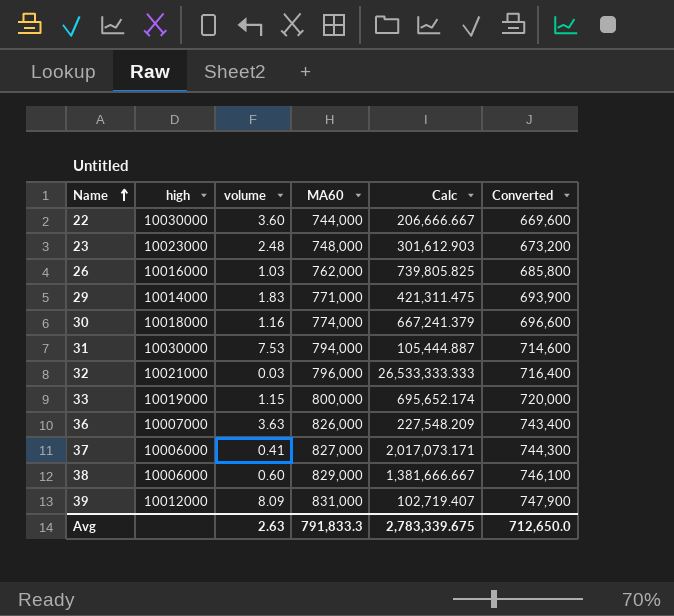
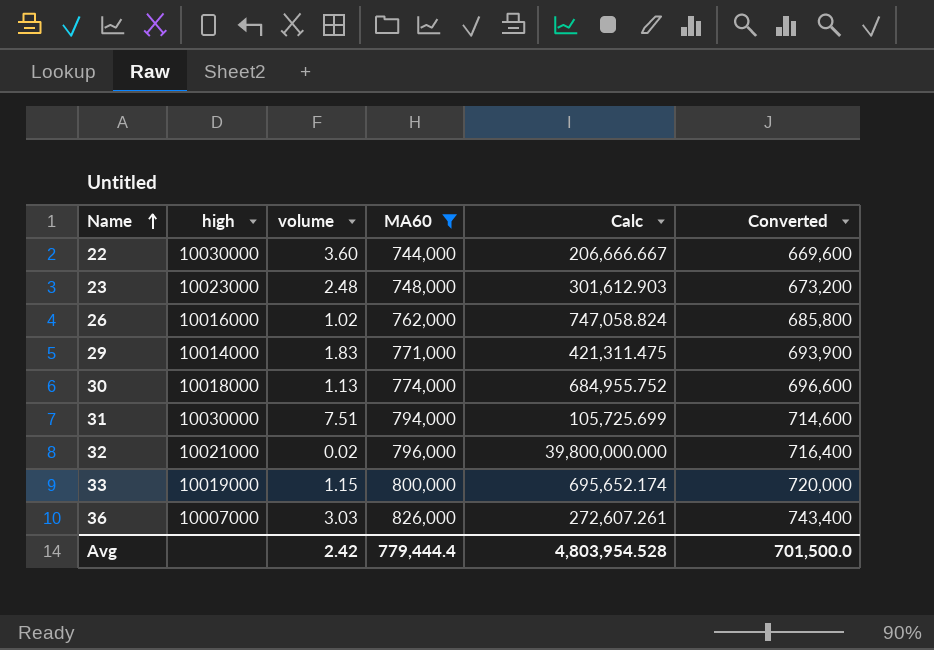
filter: none -> MA60 <= 826,000
26 | volume: 1.03 -> 1.02
26 | Calc: 739,805.825 -> 747,058.824
30 | volume: 1.16 -> 1.13
30 | Calc: 667,241.379 -> 684,955.752
31 | volume: 7.53 -> 7.51
31 | Calc: 105,444.887 -> 105,725.699
32 | volume: 0.03 -> 0.02
32 | Calc: 26,533,333.333 -> 39,800,000.000
36 | volume: 3.63 -> 3.03
36 | Calc: 227,548.209 -> 272,607.261
Avg | volume: 2.63 -> 2.42
Avg | MA60: 791,833.3 -> 779,444.4
Avg | Calc: 2,783,339.675 -> 4,803,954.528
Avg | Converted: 712,650.0 -> 701,500.0

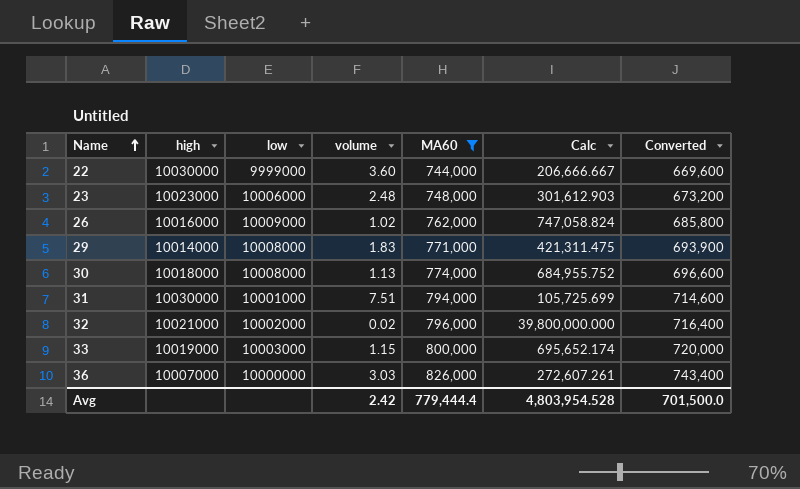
column low | position: none -> 3

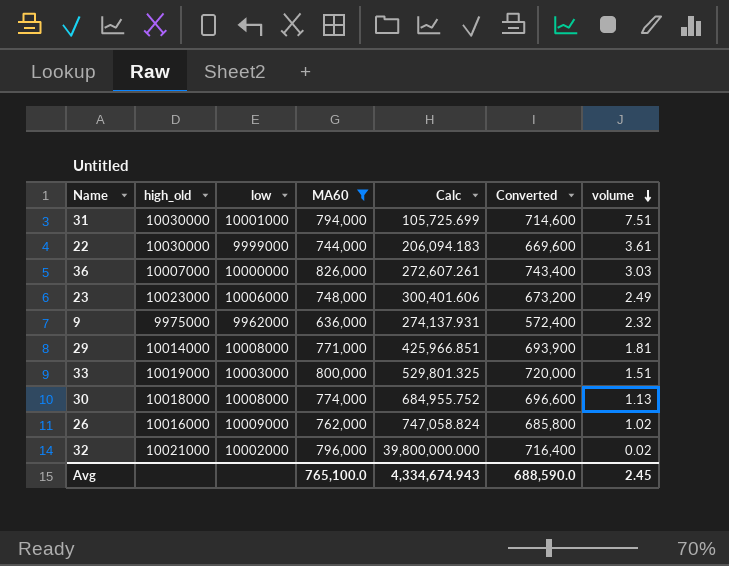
row order: Name ascending -> volume descending
column name: high -> high_old
column volume | position: 4 -> 7
22 | Calc: 206,666.667 -> 206,094.183
22 | volume: 3.60 -> 3.61
23 | Calc: 301,612.903 -> 300,401.606
23 | volume: 2.48 -> 2.49
row 9: none -> 9975000 | 9962000 | 636,000 | 274,137.931 | 572,400 | 2.32
29 | Calc: 421,311.475 -> 425,966.851
29 | volume: 1.83 -> 1.81
33 | Calc: 695,652.174 -> 529,801.325
33 | volume: 1.15 -> 1.51
Avg | MA60: 779,444.4 -> 765,100.0
Avg | Calc: 4,803,954.528 -> 4,334,674.943
Avg | Converted: 701,500.0 -> 688,590.0
Avg | volume: 2.42 -> 2.45

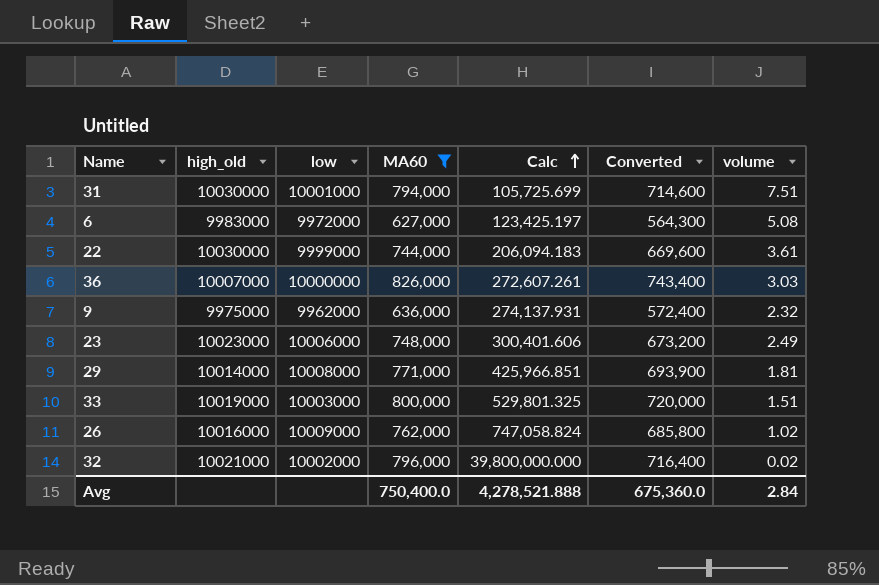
row order: volume descending -> Calc ascending
row 30: 10018000 | 10008000 | 774,000 | 684,955.752 | 696,600 | 1.13 -> none
row 6: none -> 9983000 | 9972000 | 627,000 | 123,425.197 | 564,300 | 5.08
Avg | MA60: 765,100.0 -> 750,400.0
Avg | Calc: 4,334,674.943 -> 4,278,521.888
Avg | Converted: 688,590.0 -> 675,360.0
Avg | volume: 2.45 -> 2.84

